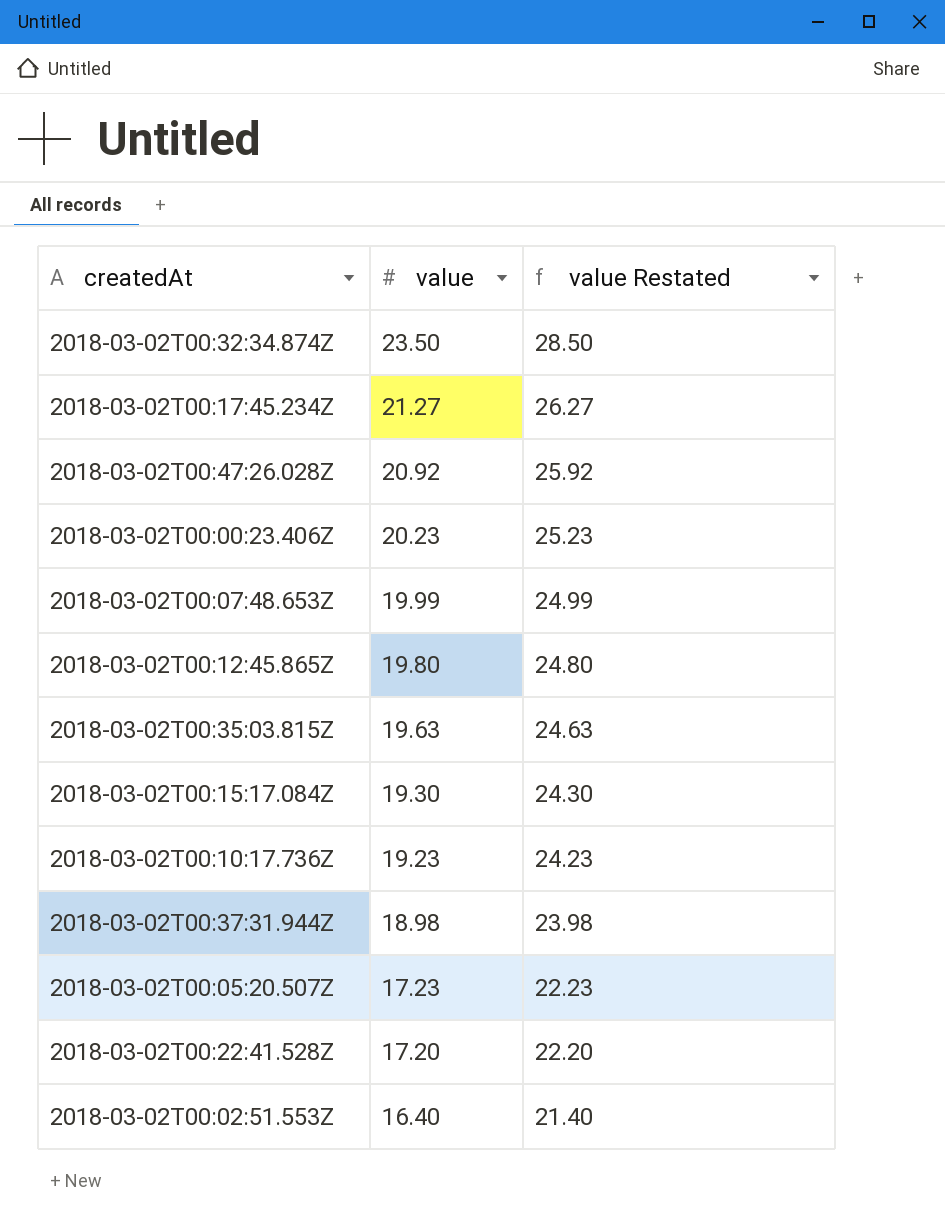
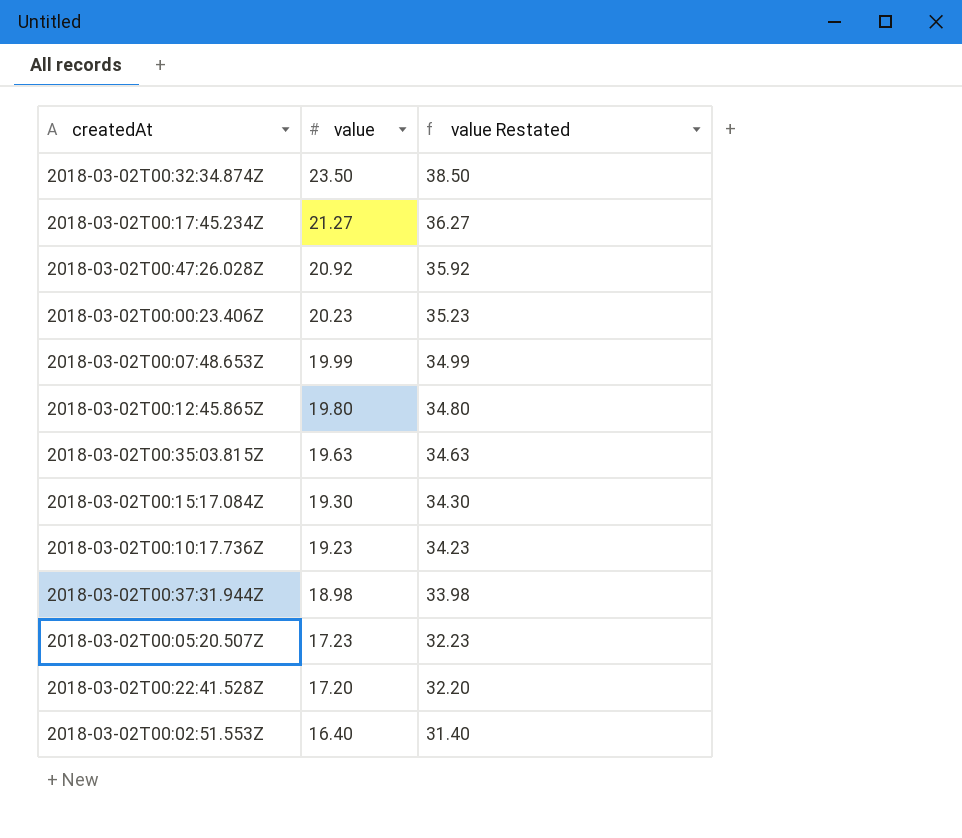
column value Restated | formula: [value] + 5 -> [value] + 15

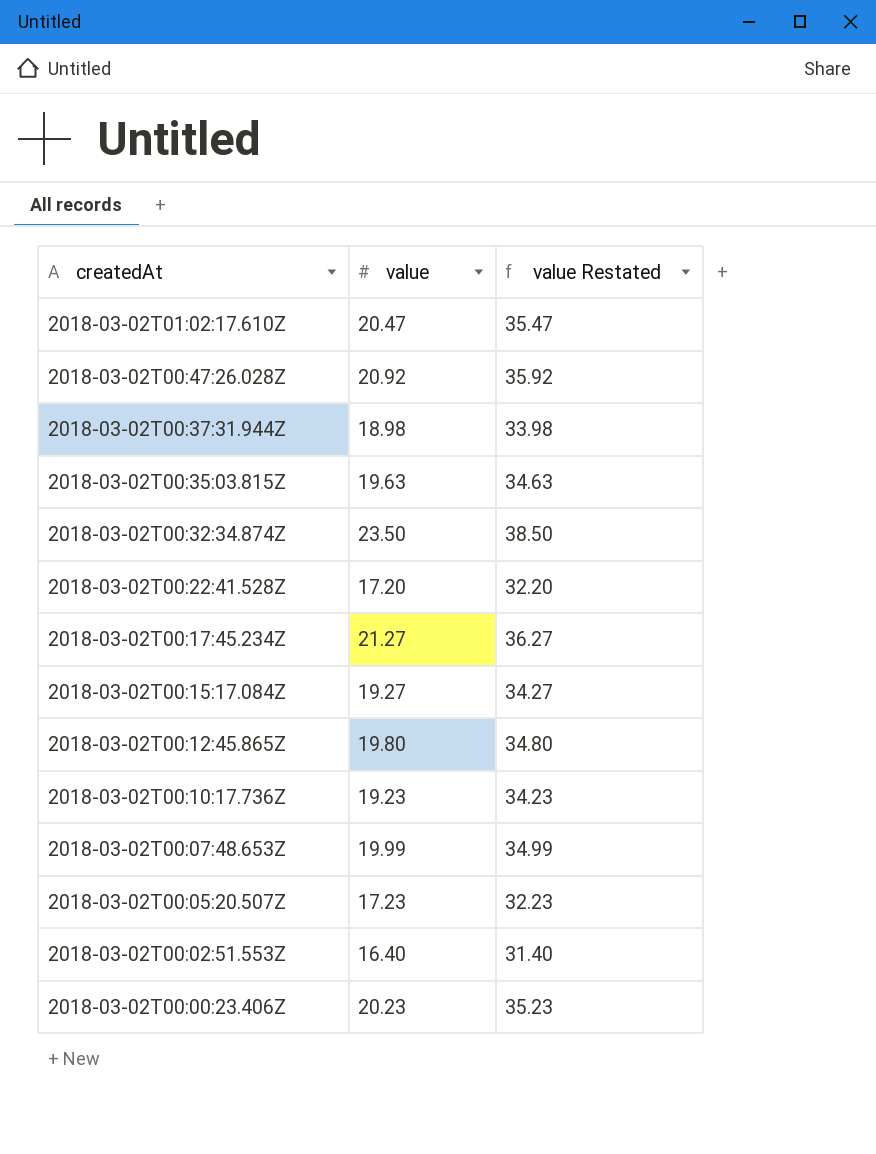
row order: value descending -> createdAt descending
row 2018-03-02T01:02:17.610Z: none -> 20.47 | 35.47
2018-03-02T00:15:17.084Z | value: 19.30 -> 19.27
2018-03-02T00:15:17.084Z | value Restated: 34.30 -> 34.27

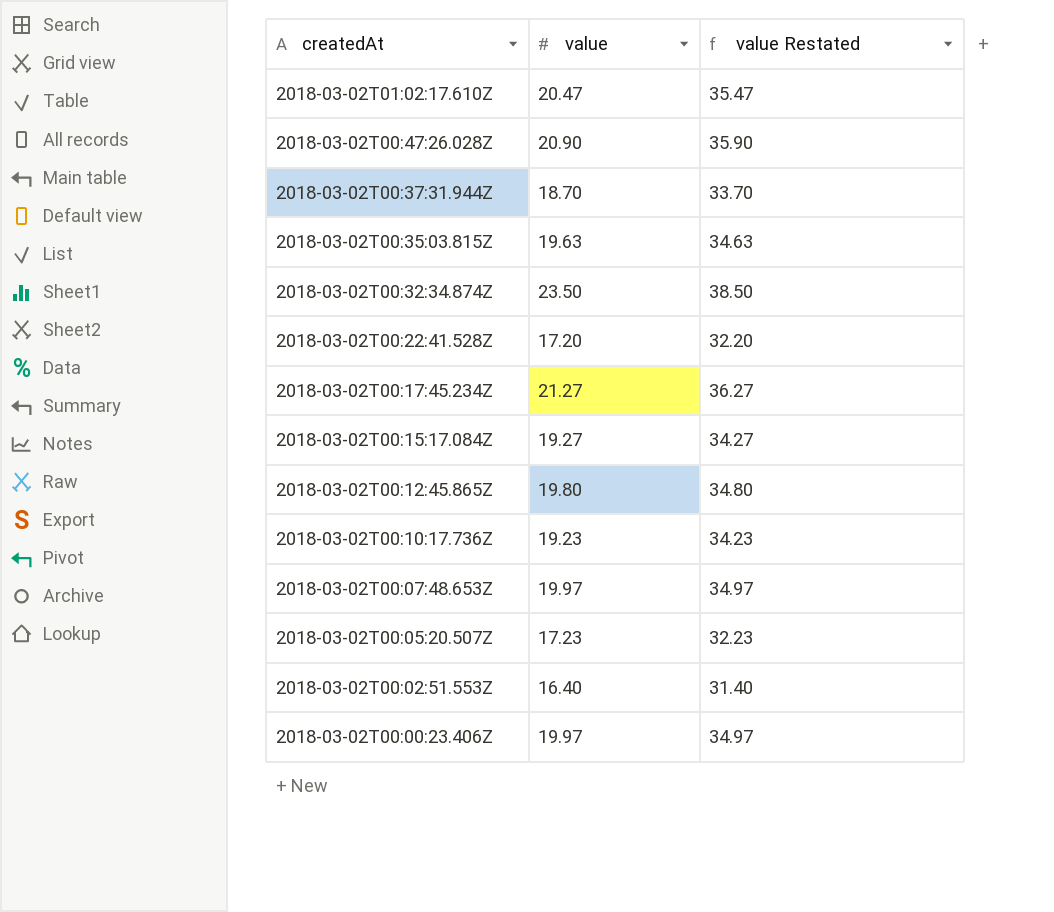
2018-03-02T00:47:26.028Z | value: 20.92 -> 20.90
2018-03-02T00:47:26.028Z | value Restated: 35.92 -> 35.90
2018-03-02T00:37:31.944Z | value: 18.98 -> 18.70
2018-03-02T00:37:31.944Z | value Restated: 33.98 -> 33.70
2018-03-02T00:07:48.653Z | value: 19.99 -> 19.97
2018-03-02T00:07:48.653Z | value Restated: 34.99 -> 34.97
2018-03-02T00:00:23.406Z | value: 20.23 -> 19.97
2018-03-02T00:00:23.406Z | value Restated: 35.23 -> 34.97

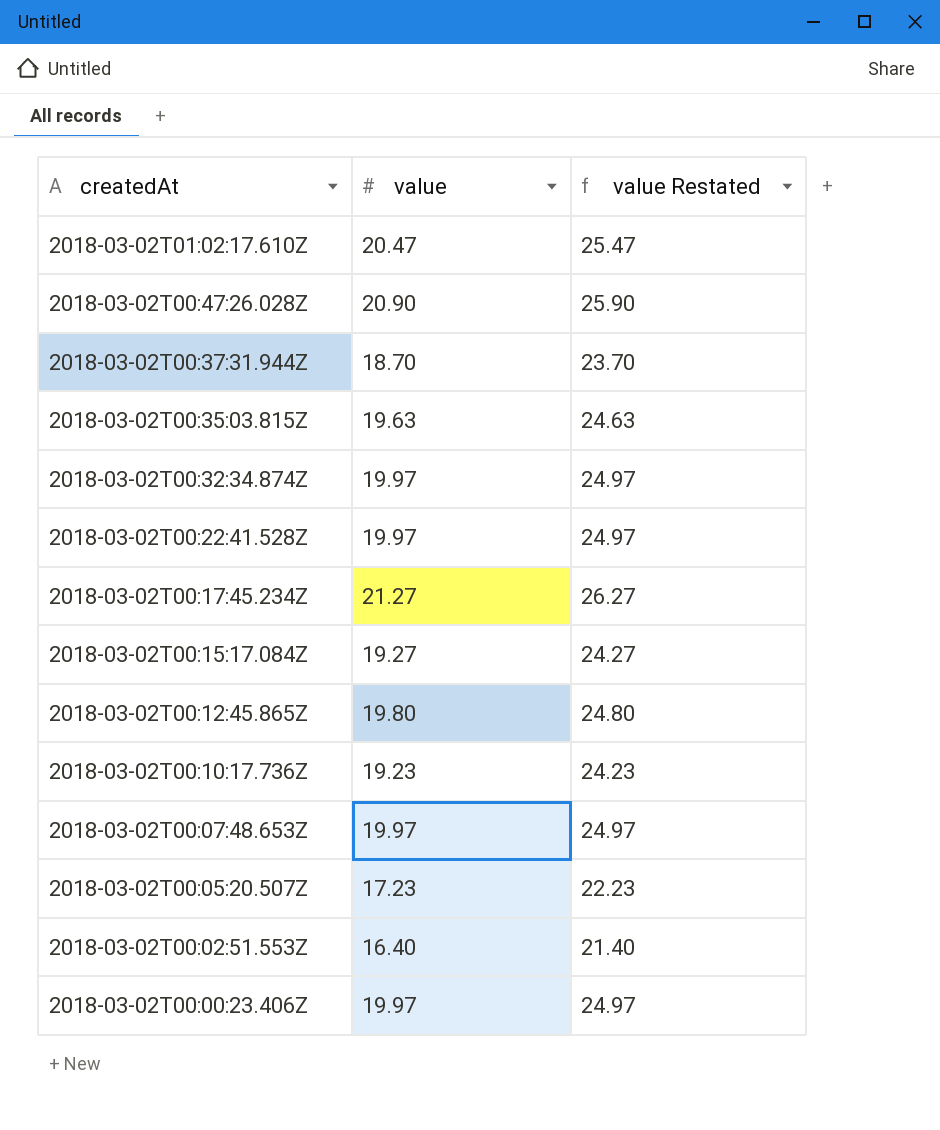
column value Restated | formula: [value] + 15 -> [value] + 5
2018-03-02T00:32:34.874Z | value: 23.50 -> 19.97
2018-03-02T00:22:41.528Z | value: 17.20 -> 19.97

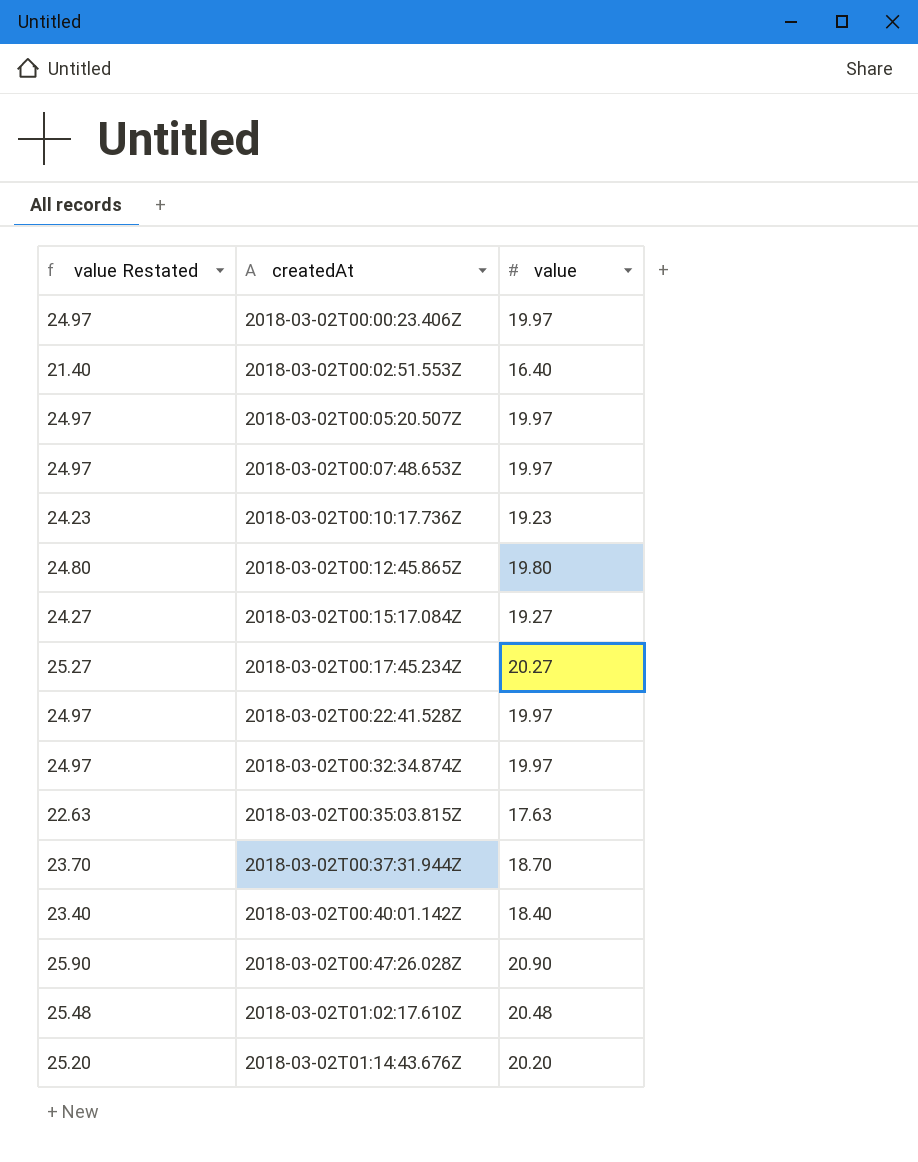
row order: createdAt descending -> createdAt ascending
column value Restated | position: 3 -> 1
2018-03-02T00:05:20.507Z | value Restated: 22.23 -> 24.97
2018-03-02T00:05:20.507Z | value: 17.23 -> 19.97
2018-03-02T00:17:45.234Z | value Restated: 26.27 -> 25.27
2018-03-02T00:17:45.234Z | value: 21.27 -> 20.27
2018-03-02T00:35:03.815Z | value Restated: 24.63 -> 22.63
2018-03-02T00:35:03.815Z | value: 19.63 -> 17.63
row 2018-03-02T00:40:01.142Z: none -> 23.40 | 18.40
2018-03-02T01:02:17.610Z | value Restated: 25.47 -> 25.48
2018-03-02T01:02:17.610Z | value: 20.47 -> 20.48
row 2018-03-02T01:14:43.676Z: none -> 25.20 | 20.20

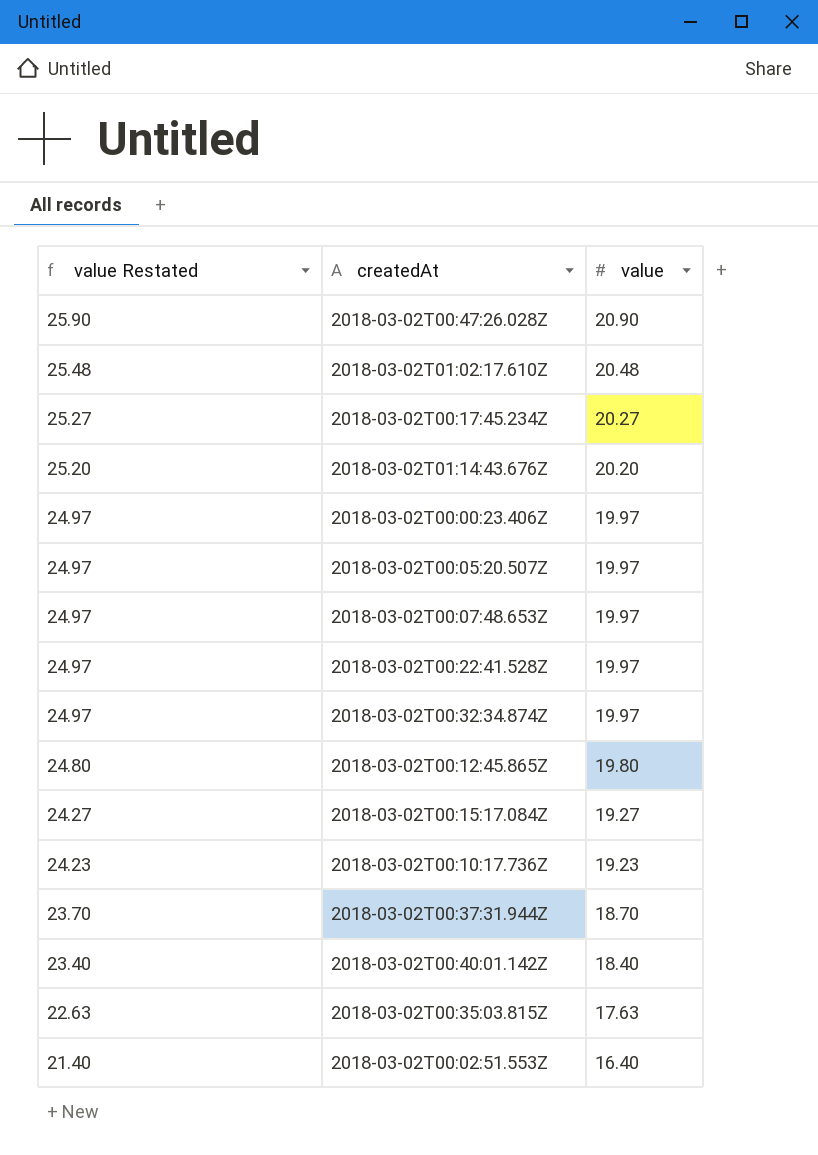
row order: createdAt ascending -> value Restated descending

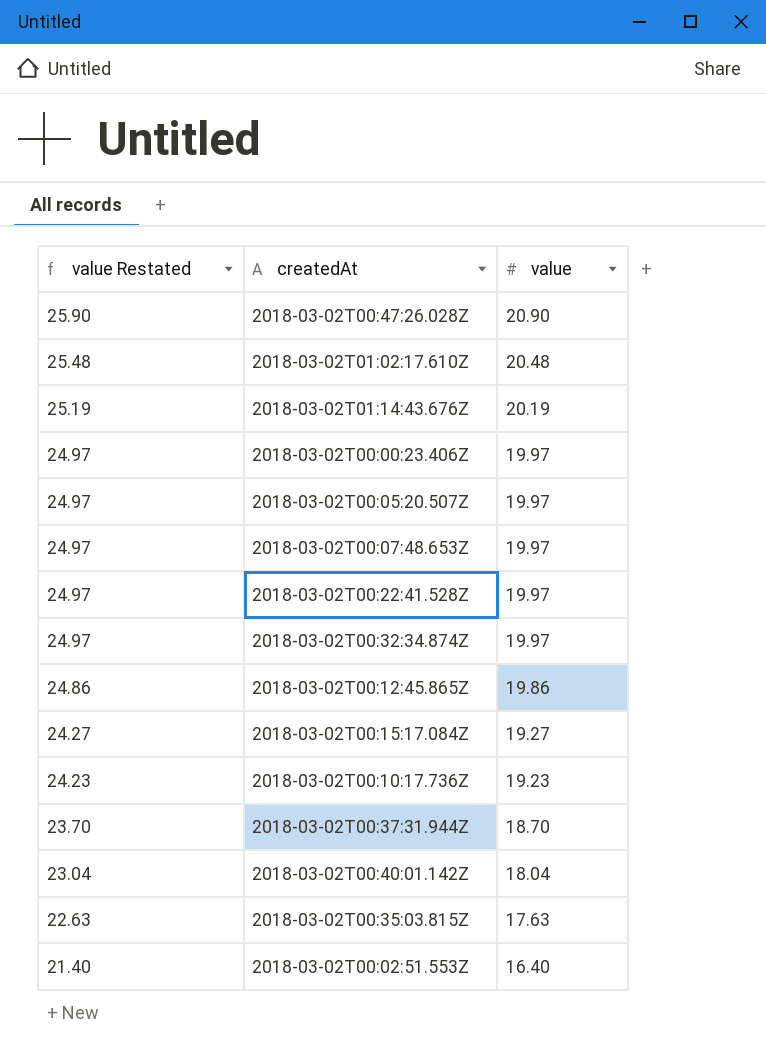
row 2018-03-02T00:17:45.234Z: 25.27 | 20.27 -> none
2018-03-02T01:14:43.676Z | value Restated: 25.20 -> 25.19
2018-03-02T01:14:43.676Z | value: 20.20 -> 20.19
2018-03-02T00:12:45.865Z | value Restated: 24.80 -> 24.86
2018-03-02T00:12:45.865Z | value: 19.80 -> 19.86
2018-03-02T00:40:01.142Z | value Restated: 23.40 -> 23.04
2018-03-02T00:40:01.142Z | value: 18.40 -> 18.04

